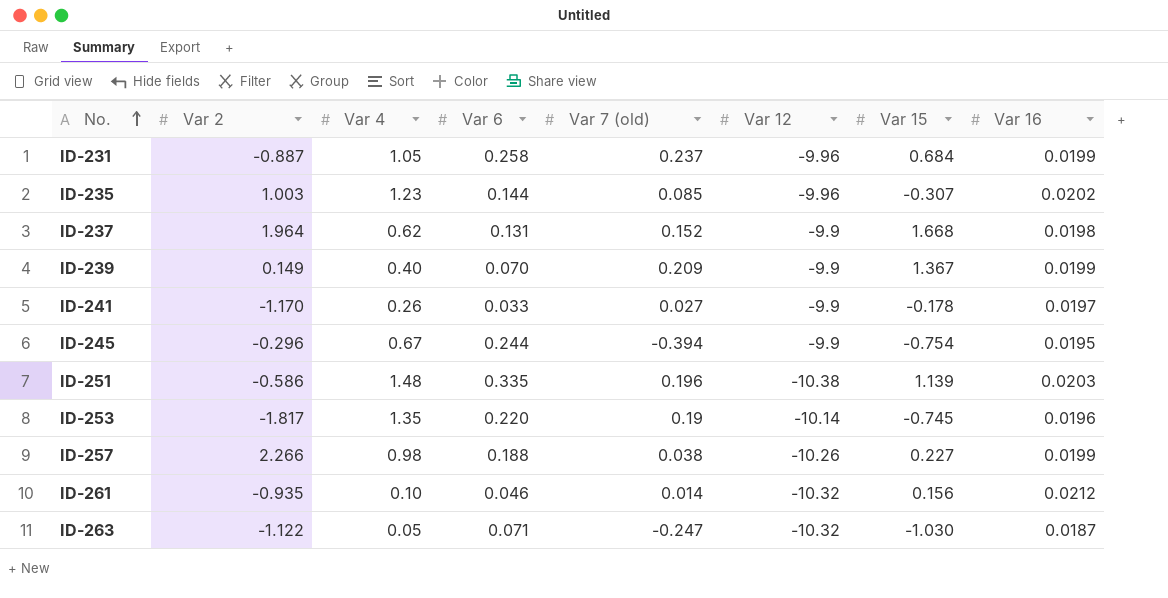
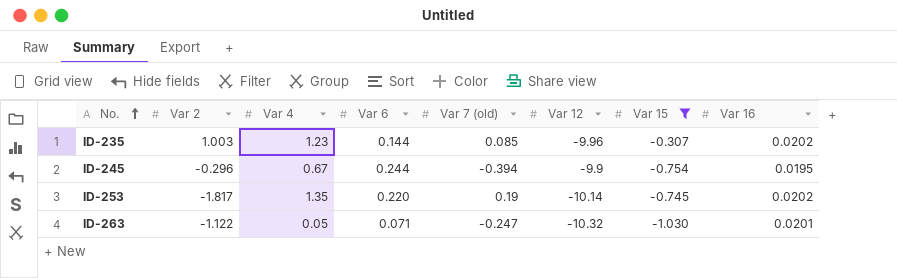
filter: none -> Var 15 <= -0.307
ID-253 | Var 16: 0.0196 -> 0.0202
ID-263 | Var 16: 0.0187 -> 0.0201

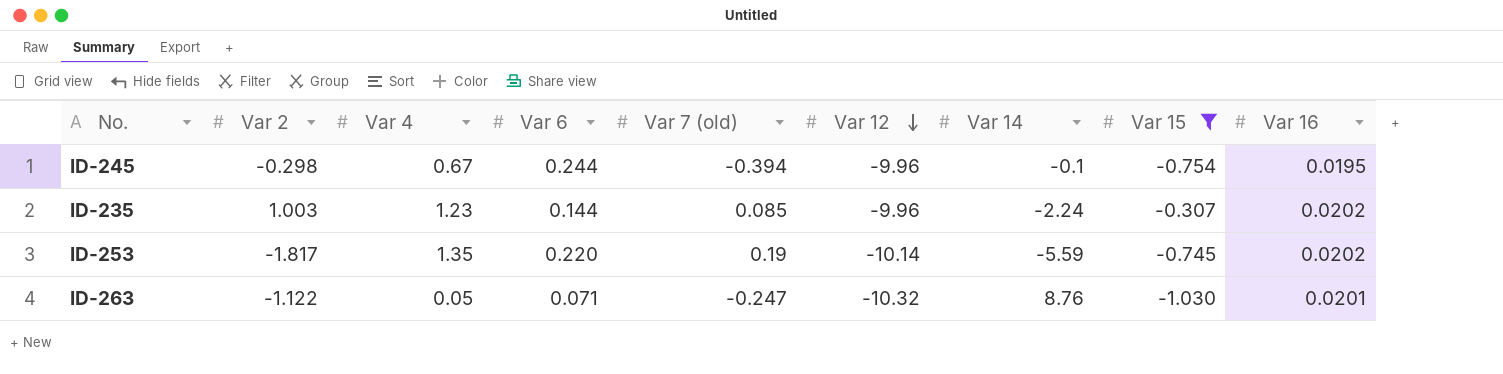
row order: No. ascending -> Var 12 descending
column Var 14 | position: none -> 7
ID-245 | Var 2: -0.296 -> -0.298
ID-245 | Var 12: -9.9 -> -9.96

